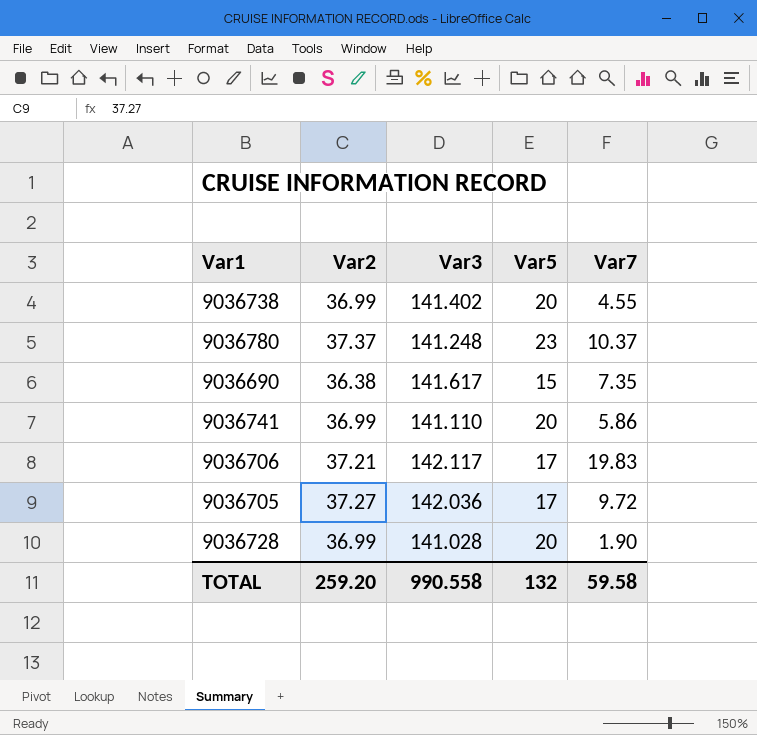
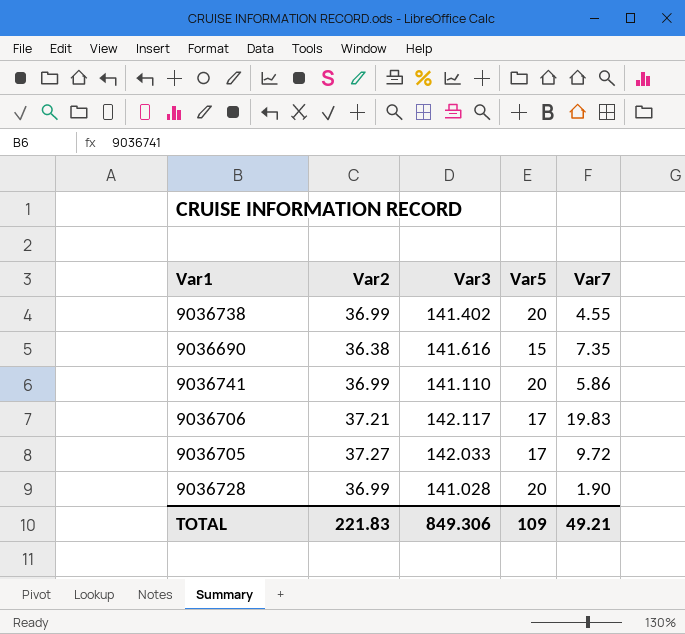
row 9036780: 37.37 | 141.248 | 23 | 10.37 -> none
9036690 | Var3: 141.617 -> 141.616
9036705 | Var3: 142.036 -> 142.033
TOTAL | Var2: 259.20 -> 221.83
TOTAL | Var3: 990.558 -> 849.306
TOTAL | Var5: 132 -> 109
TOTAL | Var7: 59.58 -> 49.21

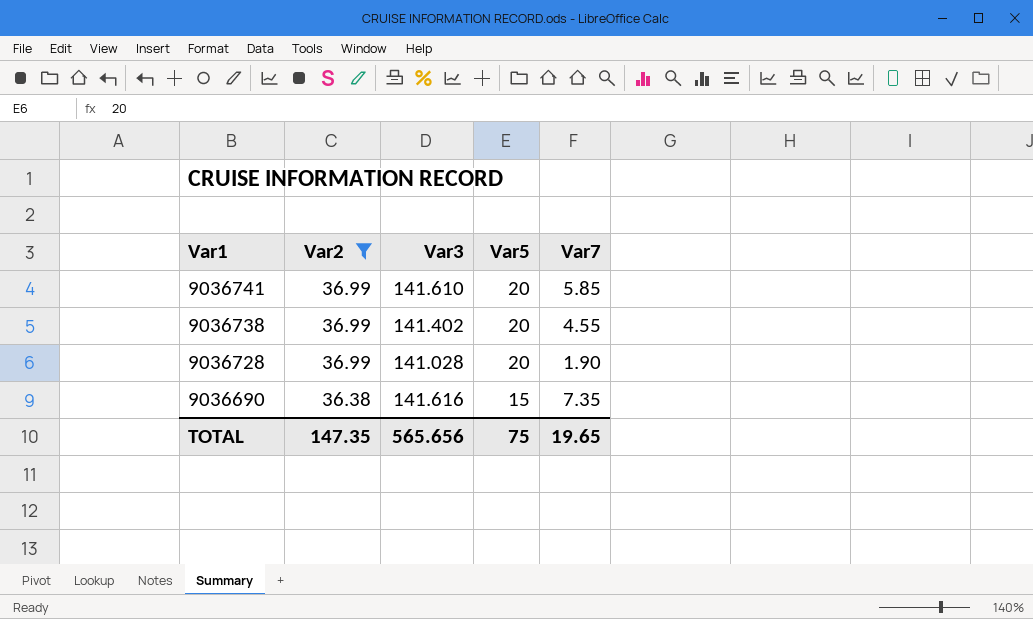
filter: none -> Var2 <= 36.99
row order: none -> Var1 descending
9036741 | Var3: 141.110 -> 141.610
9036741 | Var7: 5.86 -> 5.85
TOTAL | Var2: 221.83 -> 147.35
TOTAL | Var3: 849.306 -> 565.656
TOTAL | Var5: 109 -> 75
TOTAL | Var7: 49.21 -> 19.65

